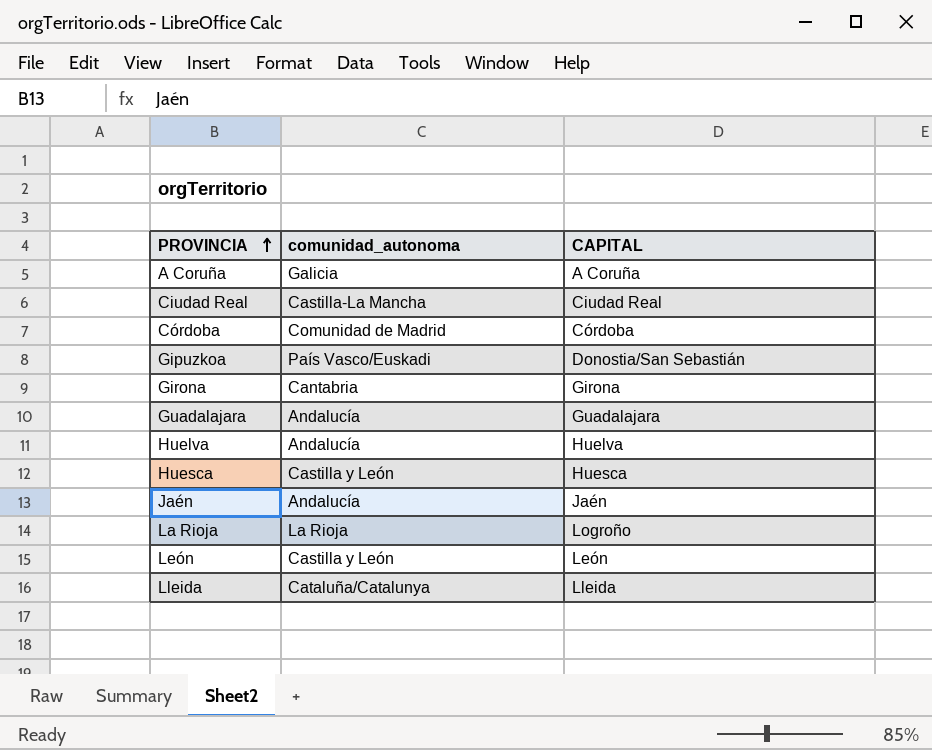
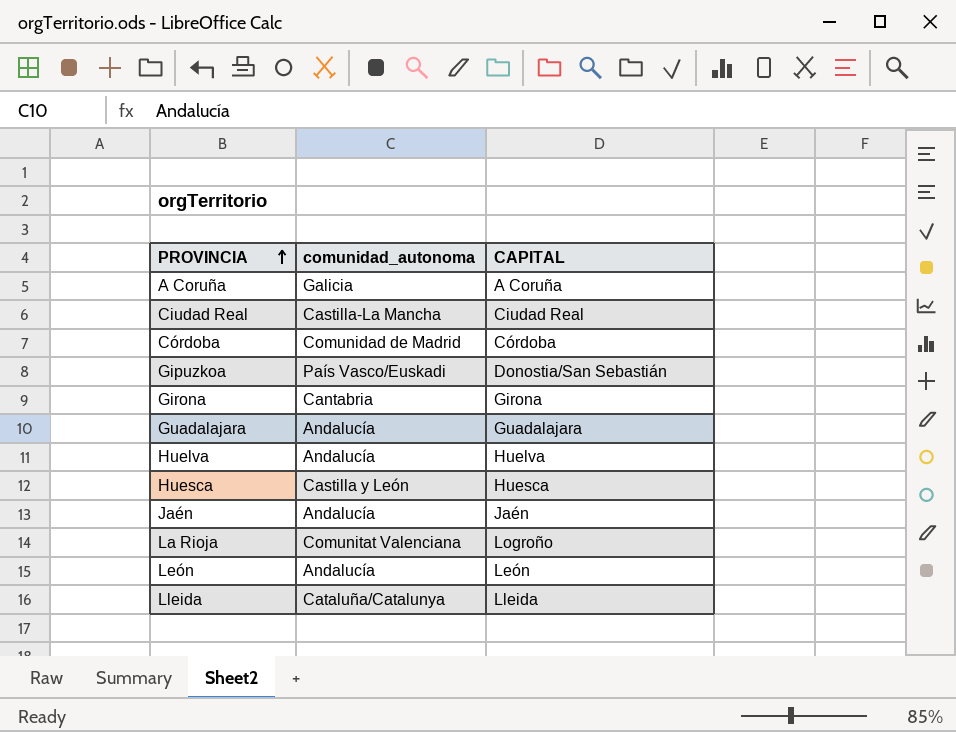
La Rioja | comunidad_autonoma: La Rioja -> Comunitat Valenciana
León | comunidad_autonoma: Castilla y León -> Andalucía

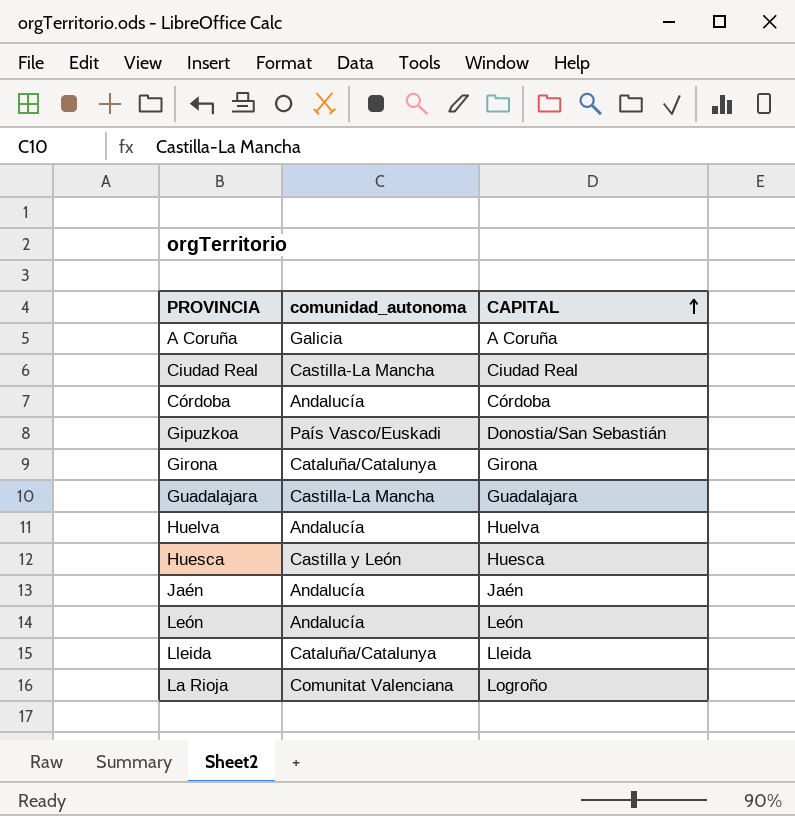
row order: PROVINCIA ascending -> CAPITAL ascending
Córdoba | comunidad_autonoma: Comunidad de Madrid -> Andalucía
Girona | comunidad_autonoma: Cantabria -> Cataluña/Catalunya
Guadalajara | comunidad_autonoma: Andalucía -> Castilla-La Mancha

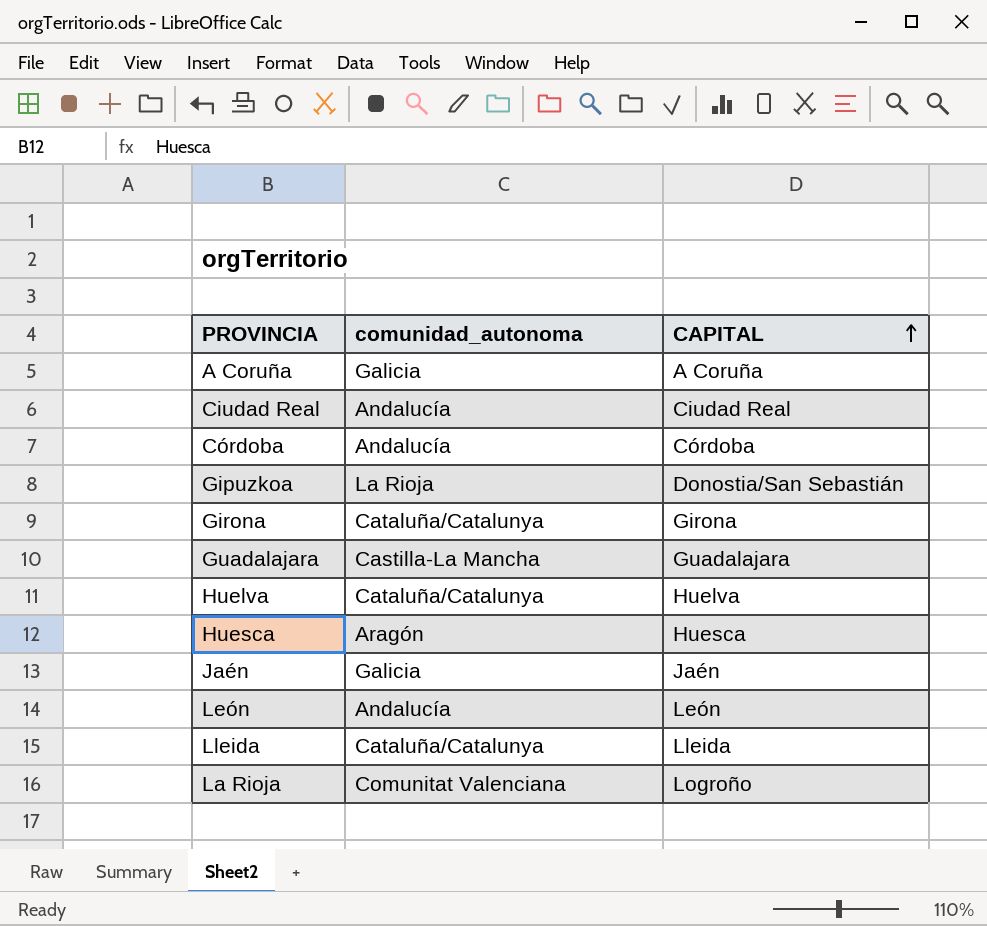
Ciudad Real | comunidad_autonoma: Castilla-La Mancha -> Andalucía
Gipuzkoa | comunidad_autonoma: País Vasco/Euskadi -> La Rioja
Huelva | comunidad_autonoma: Andalucía -> Cataluña/Catalunya
Huesca | comunidad_autonoma: Castilla y León -> Aragón
Jaén | comunidad_autonoma: Andalucía -> Galicia

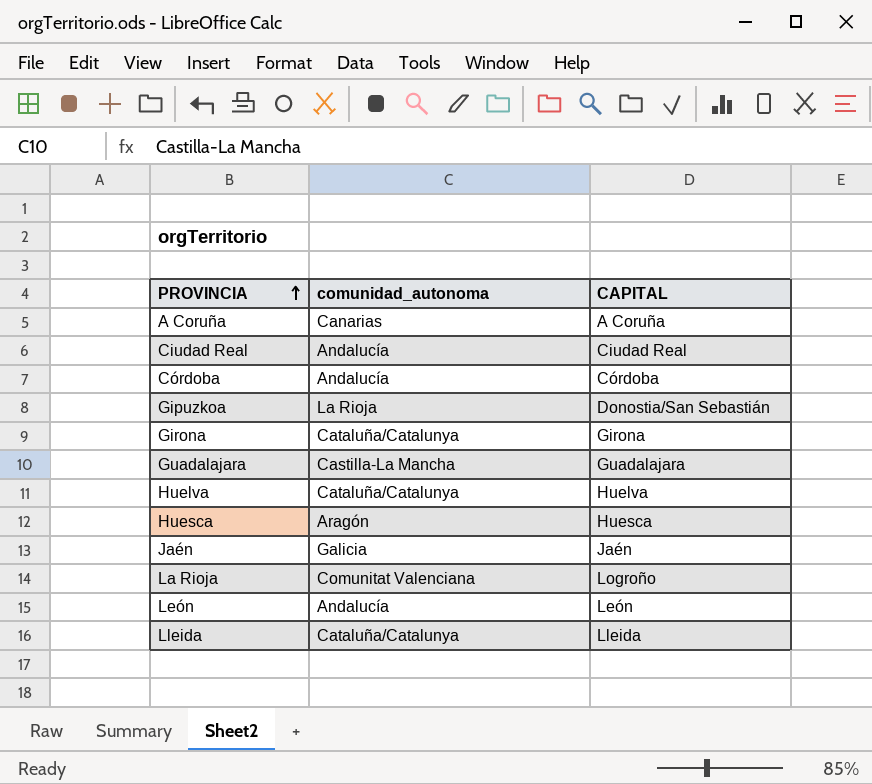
row order: CAPITAL ascending -> PROVINCIA ascending
A Coruña | comunidad_autonoma: Galicia -> Canarias

